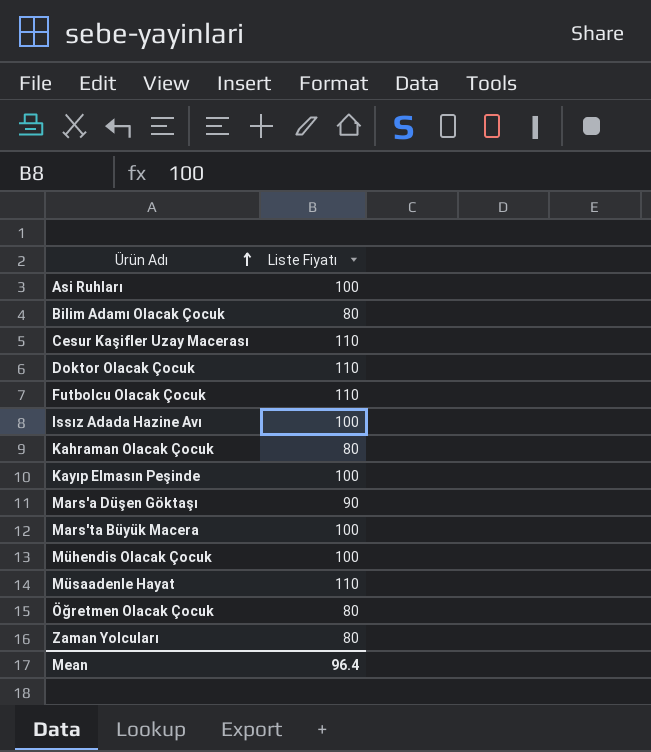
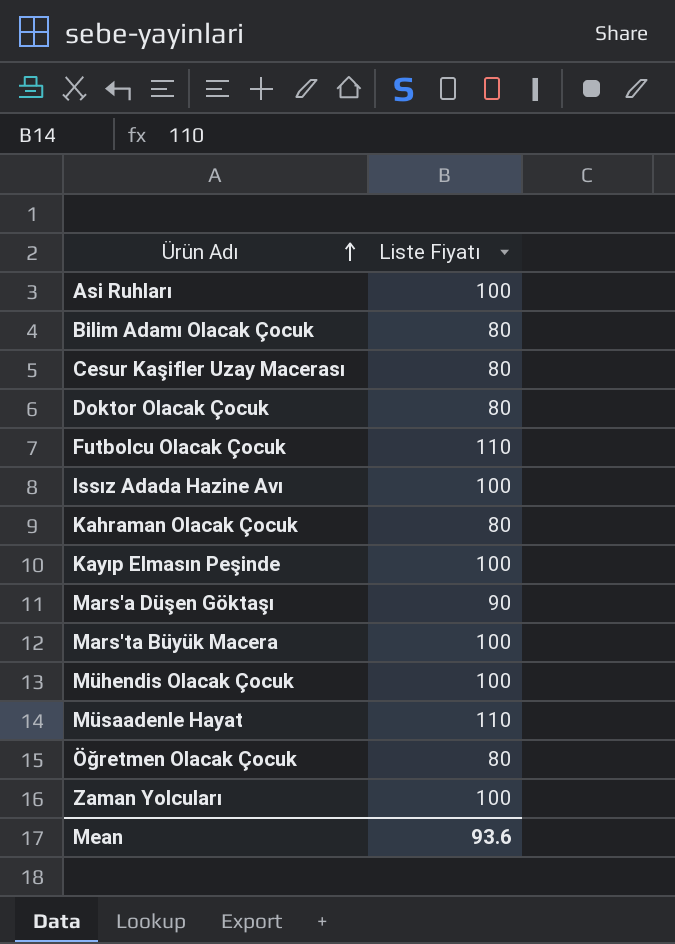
Cesur Kaşifler Uzay Macerası | Liste Fiyatı: 110 -> 80
Doktor Olacak Çocuk | Liste Fiyatı: 110 -> 80
Zaman Yolcuları | Liste Fiyatı: 80 -> 100
Mean | Liste Fiyatı: 96.4 -> 93.6

